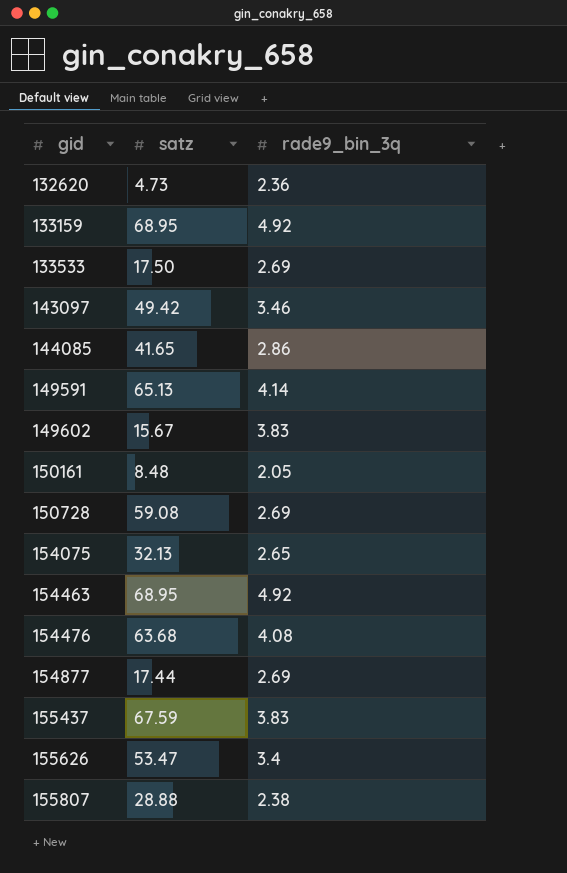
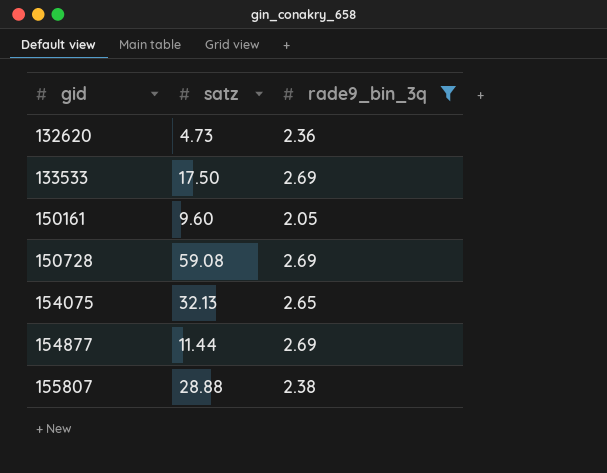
filter: none -> rade9_bin_3q <= 2.69
150161 | satz: 8.48 -> 9.60
154877 | satz: 17.44 -> 11.44

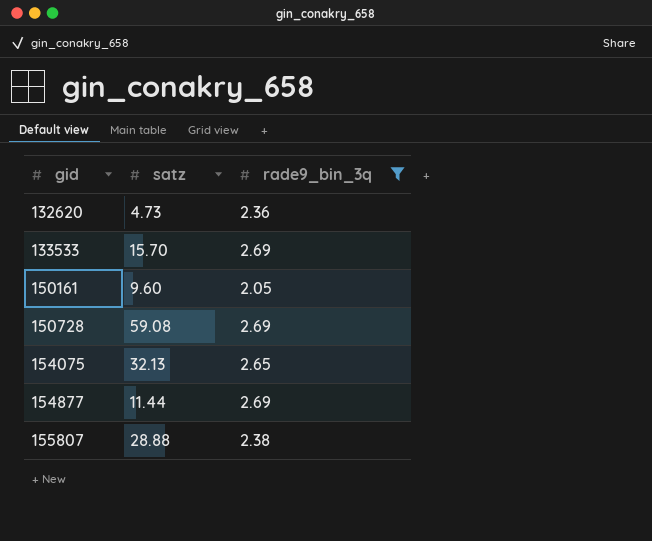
133533 | satz: 17.50 -> 15.70

